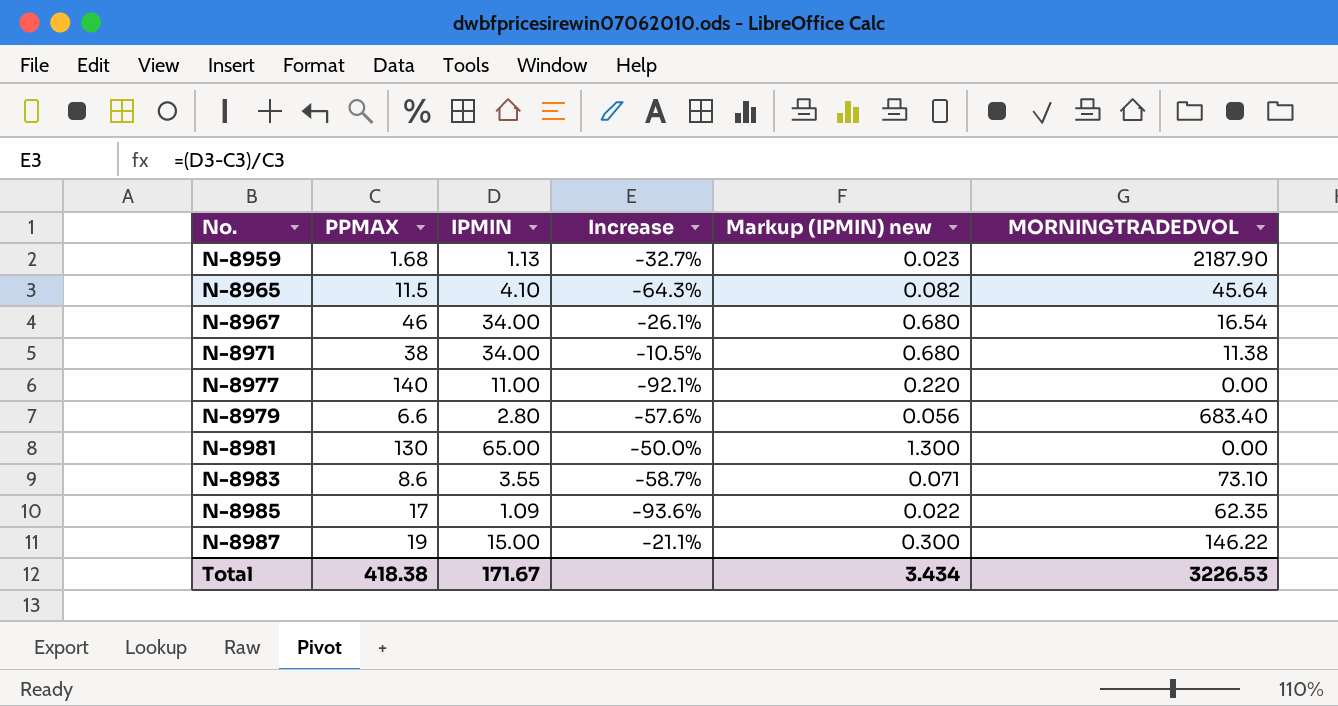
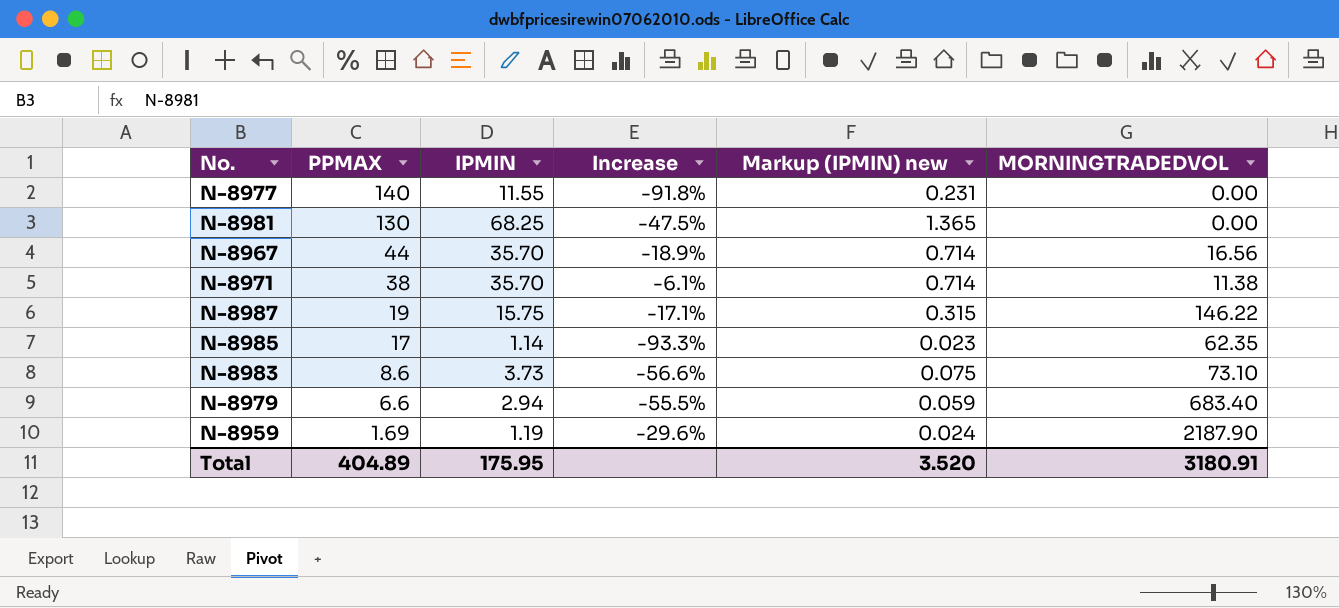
row order: No. ascending -> PPMAX descending
row N-8965: 11.5 | 4.10 | -64.3% | 0.082 | 45.64 -> none
N-8977 | IPMIN: 11.00 -> 11.55
N-8977 | Increase: -92.1% -> -91.8%
N-8977 | Markup (IPMIN) new: 0.220 -> 0.231
N-8981 | IPMIN: 65.00 -> 68.25
N-8981 | Increase: -50.0% -> -47.5%
N-8981 | Markup (IPMIN) new: 1.300 -> 1.365
N-8967 | PPMAX: 46 -> 44
N-8967 | IPMIN: 34.00 -> 35.70
N-8967 | Increase: -26.1% -> -18.9%
N-8967 | Markup (IPMIN) new: 0.680 -> 0.714
N-8967 | MORNINGTRADEDVOL: 16.54 -> 16.56
N-8971 | IPMIN: 34.00 -> 35.70
N-8971 | Increase: -10.5% -> -6.1%
N-8971 | Markup (IPMIN) new: 0.680 -> 0.714
N-8987 | IPMIN: 15.00 -> 15.75
N-8987 | Increase: -21.1% -> -17.1%
N-8987 | Markup (IPMIN) new: 0.300 -> 0.315
N-8985 | IPMIN: 1.09 -> 1.14
N-8985 | Increase: -93.6% -> -93.3%
N-8985 | Markup (IPMIN) new: 0.022 -> 0.023
N-8983 | IPMIN: 3.55 -> 3.73
N-8983 | Increase: -58.7% -> -56.6%
N-8983 | Markup (IPMIN) new: 0.071 -> 0.075
N-8979 | IPMIN: 2.80 -> 2.94
N-8979 | Increase: -57.6% -> -55.5%
N-8979 | Markup (IPMIN) new: 0.056 -> 0.059
N-8959 | PPMAX: 1.68 -> 1.69
N-8959 | IPMIN: 1.13 -> 1.19
N-8959 | Increase: -32.7% -> -29.6%
N-8959 | Markup (IPMIN) new: 0.023 -> 0.024
Total | PPMAX: 418.38 -> 404.89
Total | IPMIN: 171.67 -> 175.95
Total | Markup (IPMIN) new: 3.434 -> 3.520
Total | MORNINGTRADEDVOL: 3226.53 -> 3180.91

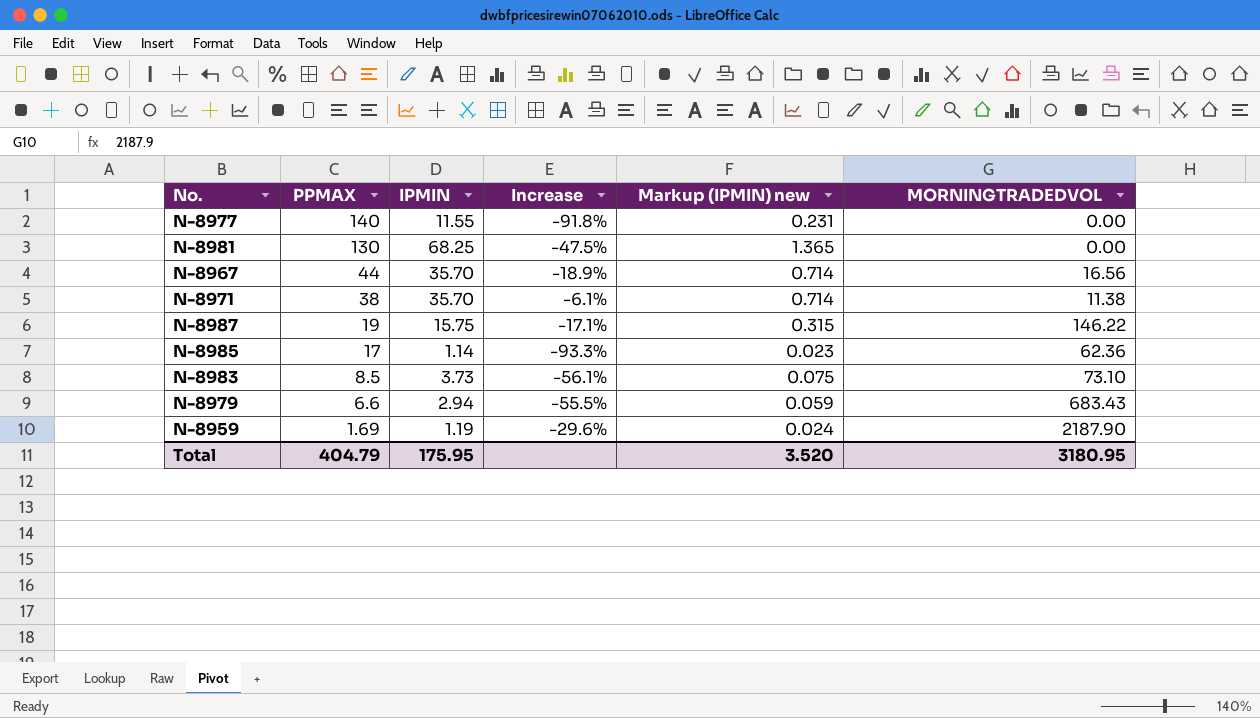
N-8985 | MORNINGTRADEDVOL: 62.35 -> 62.36
N-8983 | PPMAX: 8.6 -> 8.5
N-8983 | Increase: -56.6% -> -56.1%
N-8979 | MORNINGTRADEDVOL: 683.40 -> 683.43
Total | PPMAX: 404.89 -> 404.79
Total | MORNINGTRADEDVOL: 3180.91 -> 3180.95

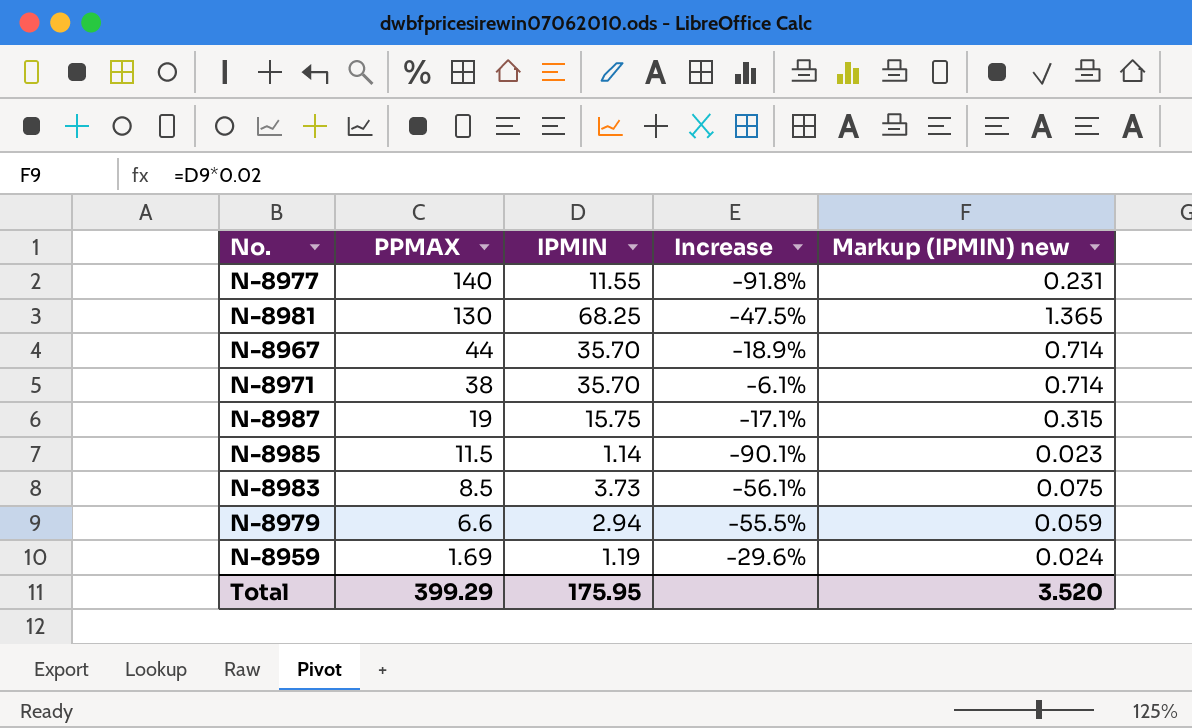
column MORNINGTRADEDVOL | position: 6 -> none
N-8985 | PPMAX: 17 -> 11.5
N-8985 | Increase: -93.3% -> -90.1%
Total | PPMAX: 404.79 -> 399.29

